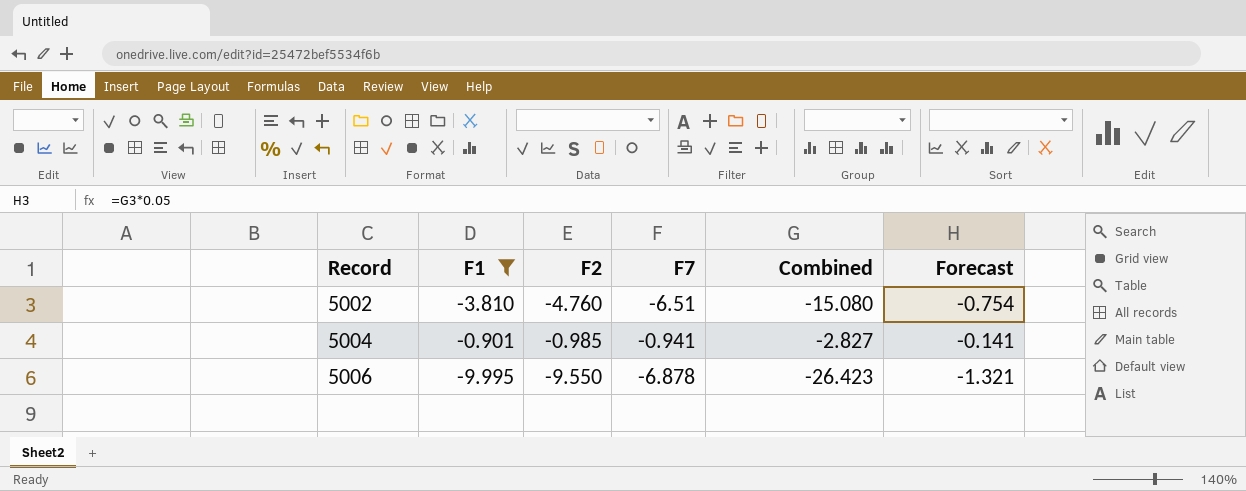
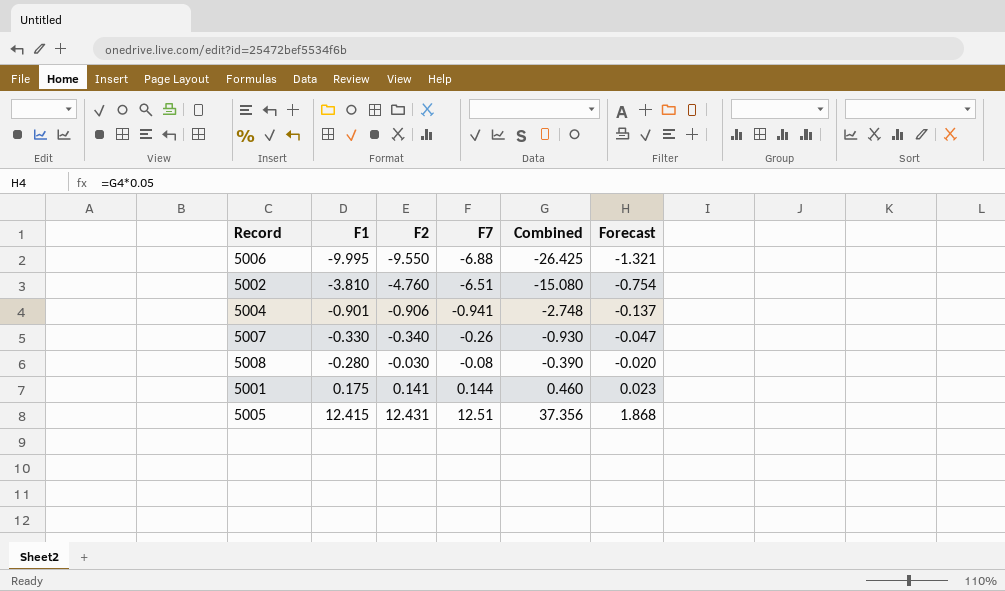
filter: F1 <= -0.901 -> none
row order: Record ascending -> F1 ascending
5006 | F7: -6.878 -> -6.88
5006 | Combined: -26.423 -> -26.425
5004 | F2: -0.985 -> -0.906
5004 | Combined: -2.827 -> -2.748
5004 | Forecast: -0.141 -> -0.137

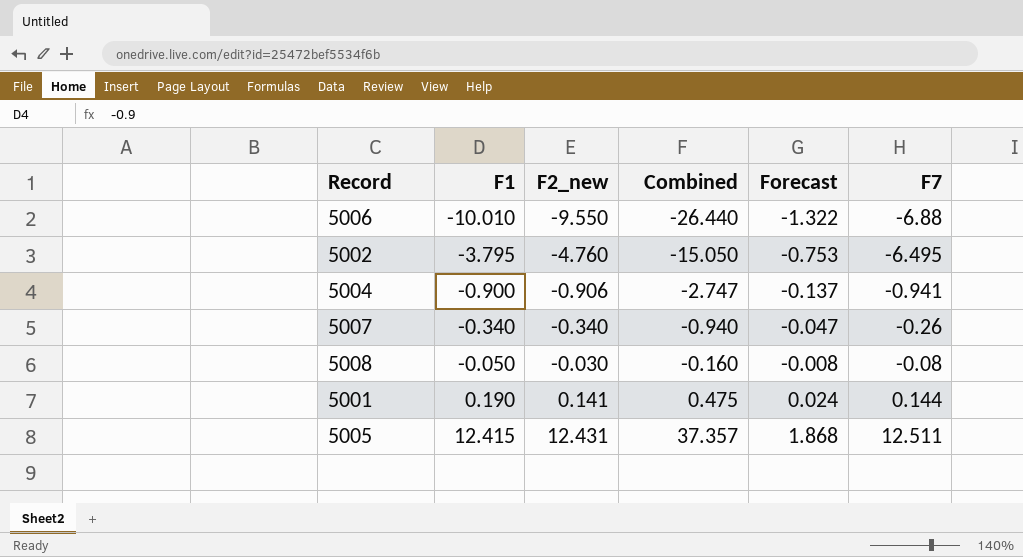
column name: F2 -> F2_new
column F7 | position: 4 -> 6
5006 | F1: -9.995 -> -10.010
5006 | Combined: -26.425 -> -26.440
5006 | Forecast: -1.321 -> -1.322
5002 | F1: -3.810 -> -3.795
5002 | Combined: -15.080 -> -15.050
5002 | Forecast: -0.754 -> -0.753
5002 | F7: -6.51 -> -6.495
5004 | F1: -0.901 -> -0.900
5004 | Combined: -2.748 -> -2.747
5007 | F1: -0.330 -> -0.340
5007 | Combined: -0.930 -> -0.940
5008 | F1: -0.280 -> -0.050
5008 | Combined: -0.390 -> -0.160
5008 | Forecast: -0.020 -> -0.008
5001 | F1: 0.175 -> 0.190
5001 | Combined: 0.460 -> 0.475
5001 | Forecast: 0.023 -> 0.024
5005 | Combined: 37.356 -> 37.357
5005 | F7: 12.51 -> 12.511

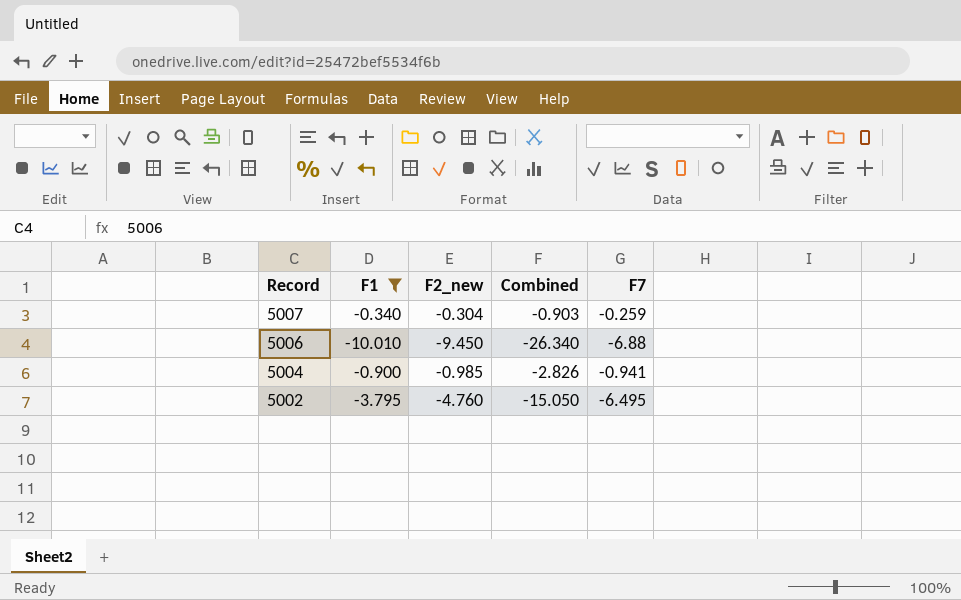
filter: none -> F1 <= -0.340
row order: F1 ascending -> Record descending
column Forecast | formula: [Combined] * 0.05 -> none
5007 | F2_new: -0.340 -> -0.304
5007 | Combined: -0.940 -> -0.903
5007 | F7: -0.26 -> -0.259
5006 | F2_new: -9.550 -> -9.450
5006 | Combined: -26.440 -> -26.340
5004 | F2_new: -0.906 -> -0.985
5004 | Combined: -2.747 -> -2.826

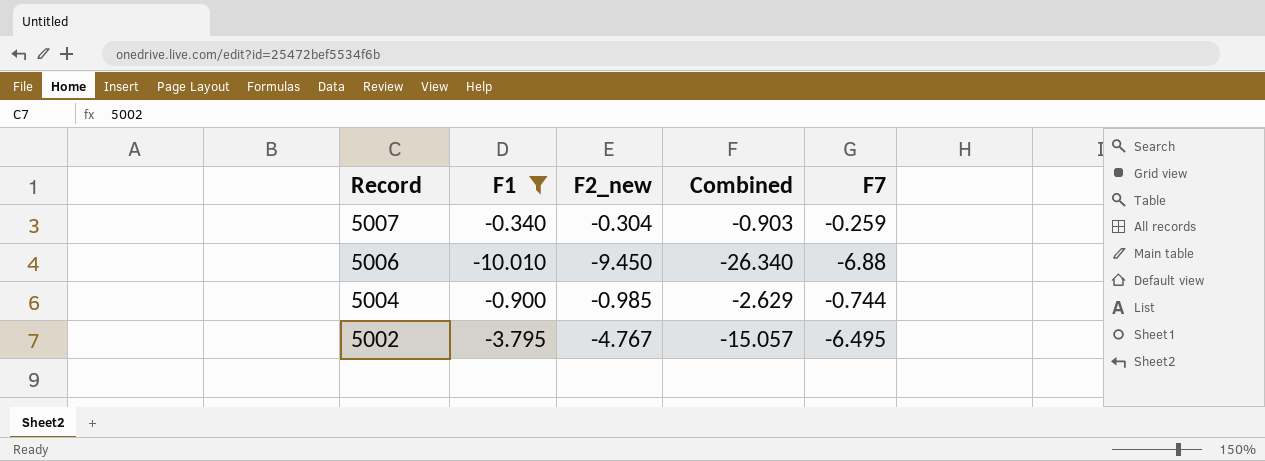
5004 | Combined: -2.826 -> -2.629
5004 | F7: -0.941 -> -0.744
5002 | F2_new: -4.760 -> -4.767
5002 | Combined: -15.050 -> -15.057

